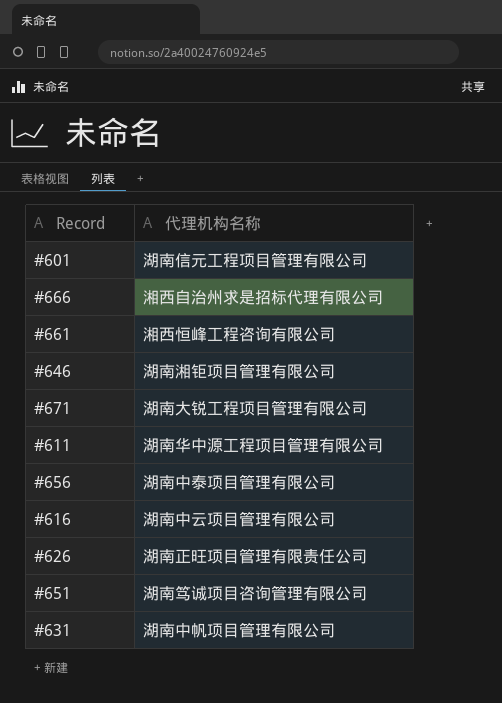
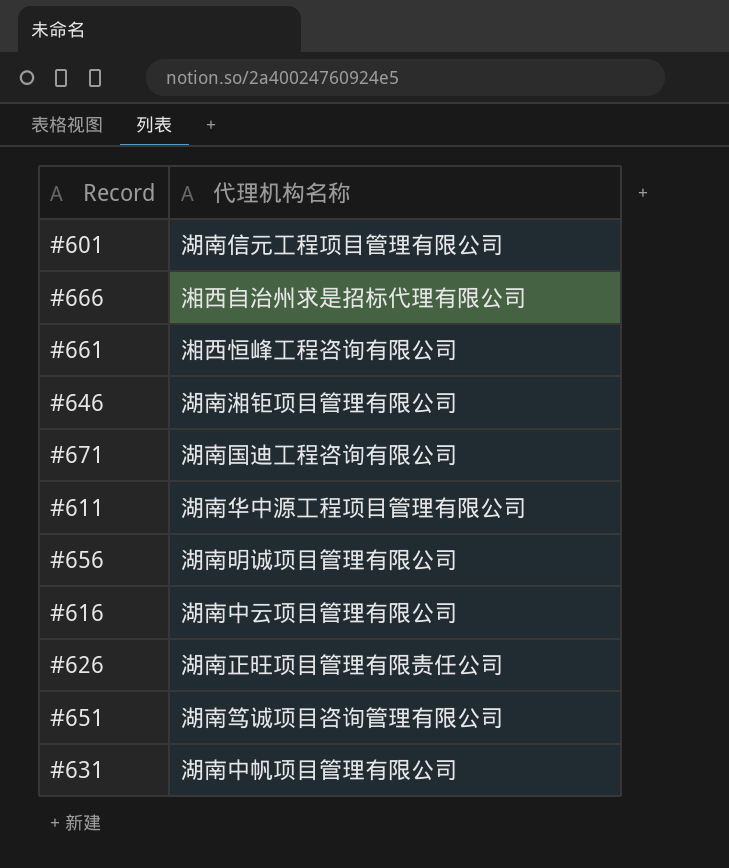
#671 | 代理机构名称: 湖南大锐工程项目管理有限公司 -> 湖南国迪工程咨询有限公司
#656 | 代理机构名称: 湖南中泰项目管理有限公司 -> 湖南明诚项目管理有限公司

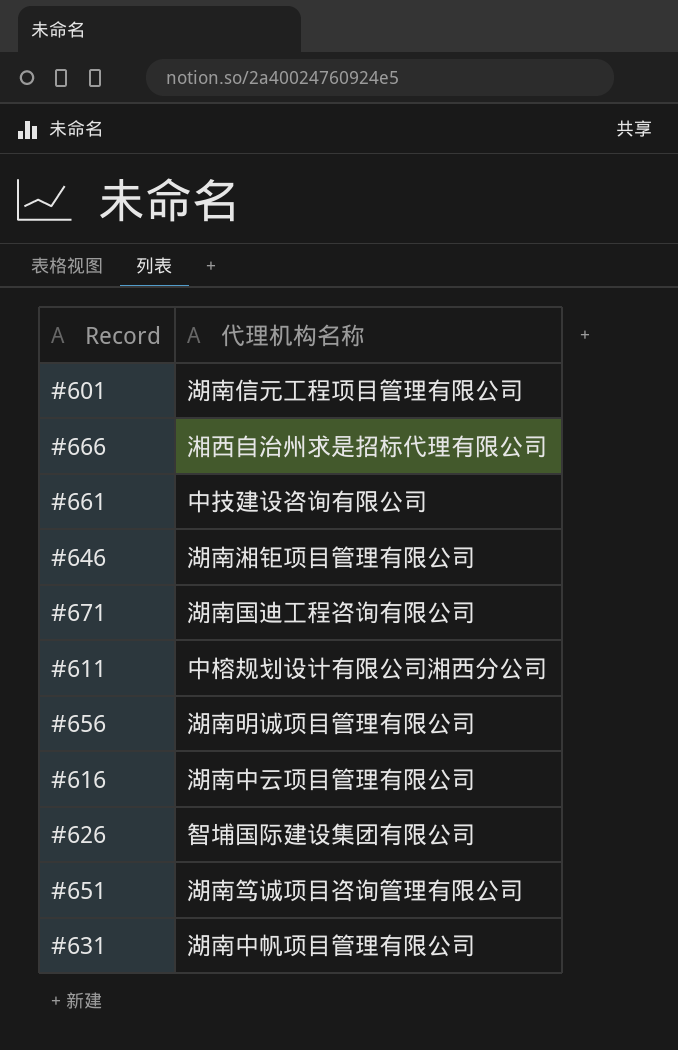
#661 | 代理机构名称: 湘西恒峰工程咨询有限公司 -> 中技建设咨询有限公司
#611 | 代理机构名称: 湖南华中源工程项目管理有限公司 -> 中榕规划设计有限公司湘西分公司
#626 | 代理机构名称: 湖南正旺项目管理有限责任公司 -> 智埔国际建设集团有限公司

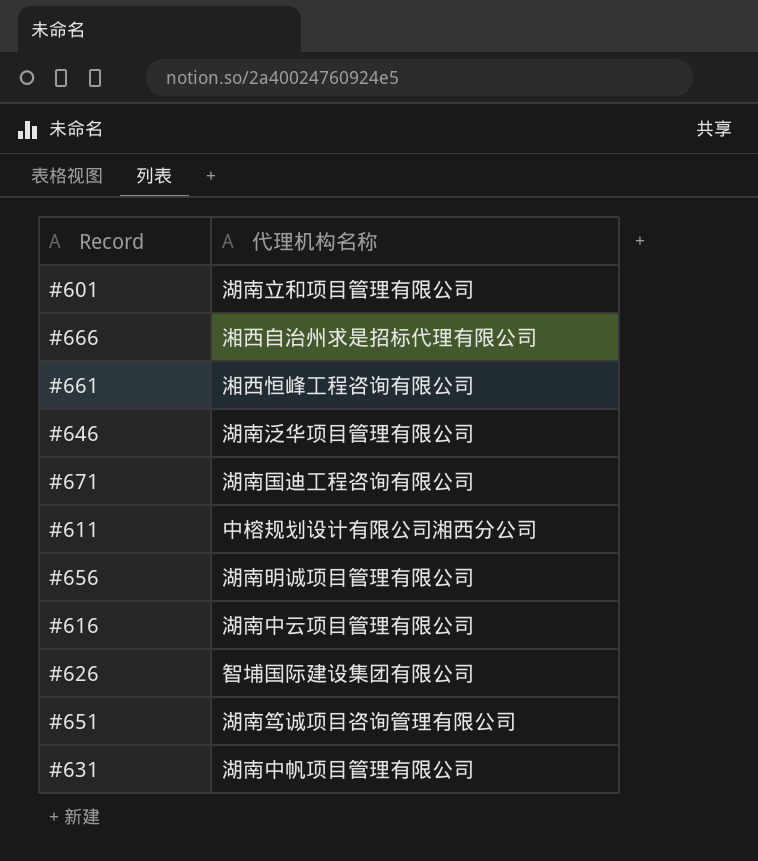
#601 | 代理机构名称: 湖南信元工程项目管理有限公司 -> 湖南立和项目管理有限公司
#661 | 代理机构名称: 中技建设咨询有限公司 -> 湘西恒峰工程咨询有限公司
#646 | 代理机构名称: 湖南湘钜项目管理有限公司 -> 湖南泛华项目管理有限公司

